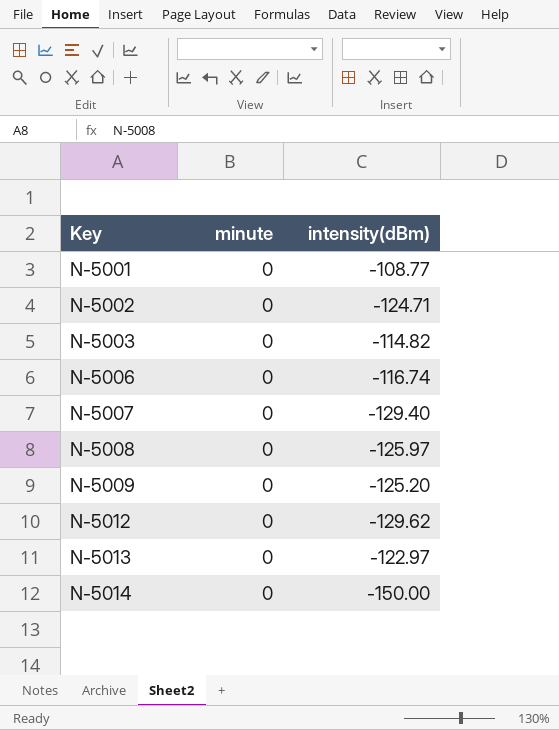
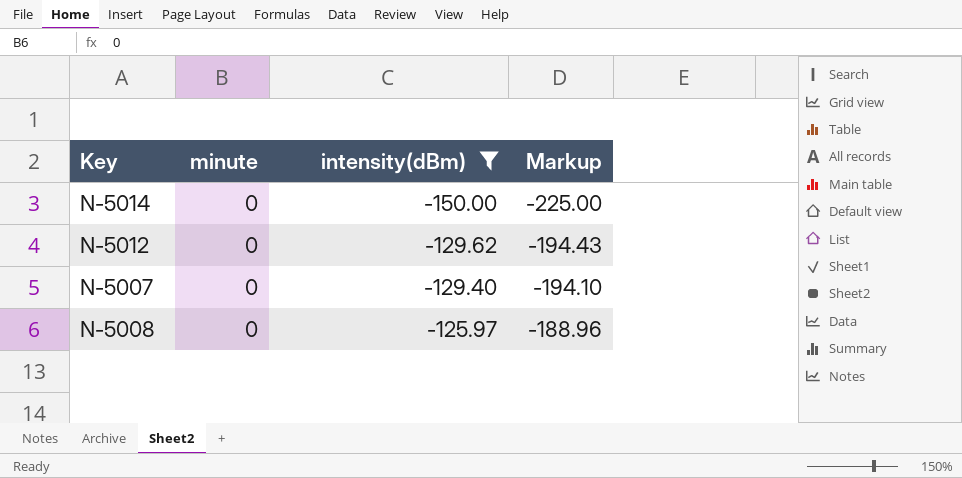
filter: none -> intensity(dBm) <= -125.97
row order: Key ascending -> intensity(dBm) ascending
column Markup | formula: none -> [intensity(dBm)] * 1.5

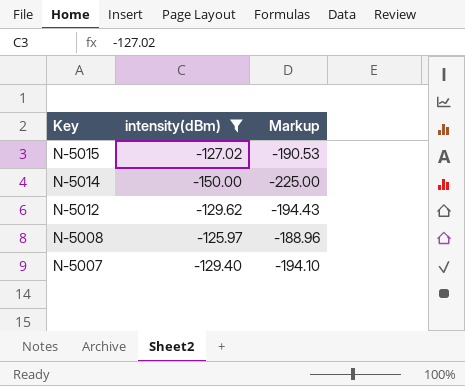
row order: intensity(dBm) ascending -> Key descending
column minute | position: 2 -> none
row N-5015: none -> -127.02 | -190.53

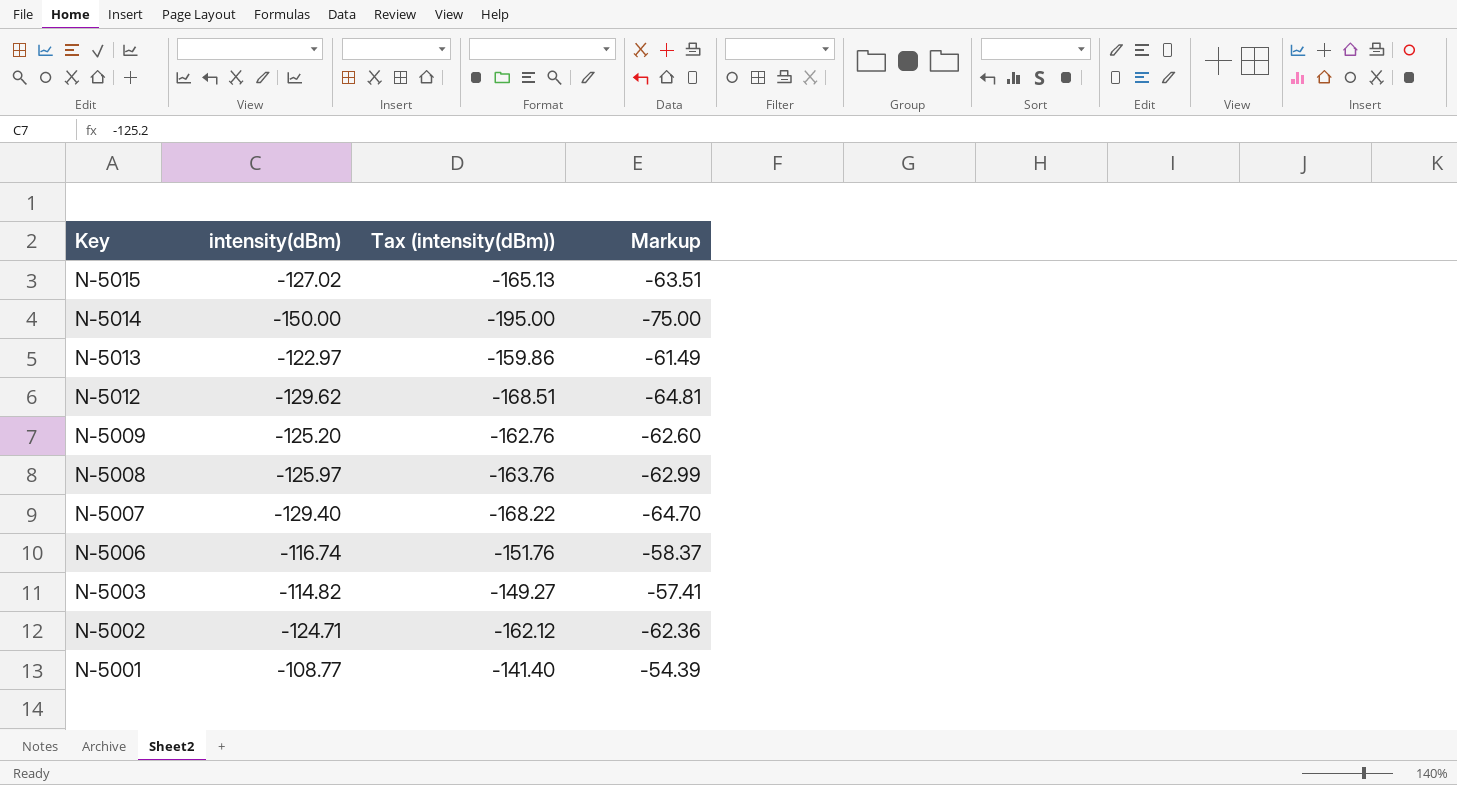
filter: intensity(dBm) <= -125.97 -> none
column Tax (intensity(dBm)) | formula: none -> [intensity(dBm)] * 1.3
column Markup | formula: [intensity(dBm)] * 1.5 -> [intensity(dBm)] * 0.5

